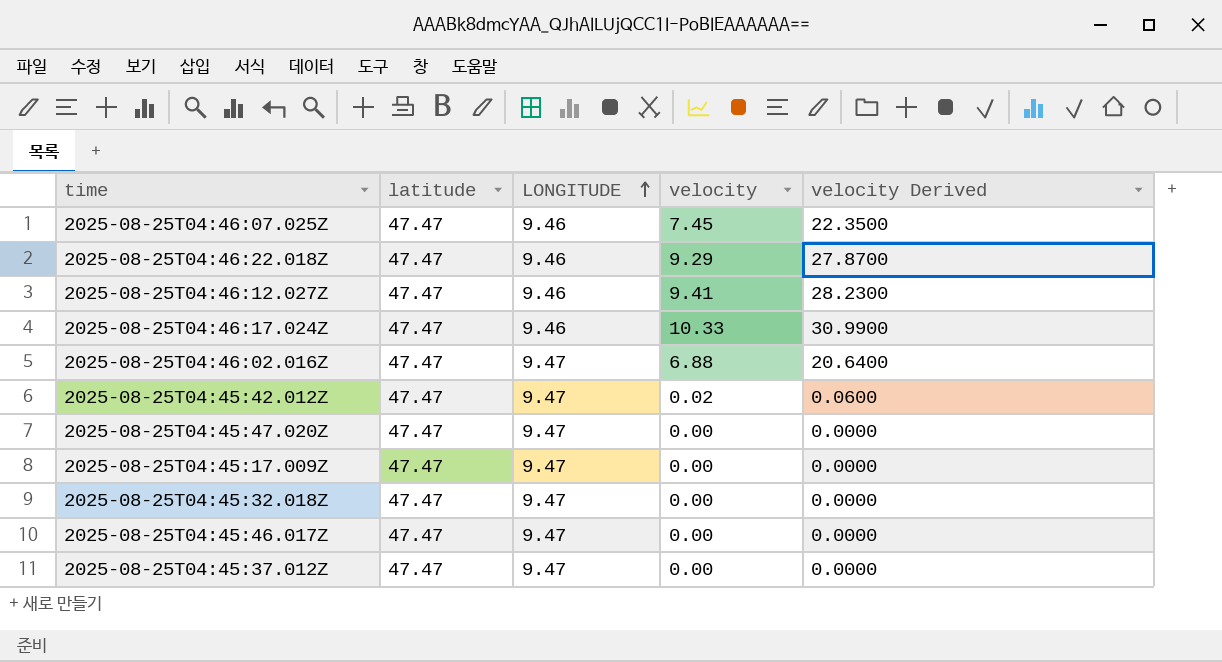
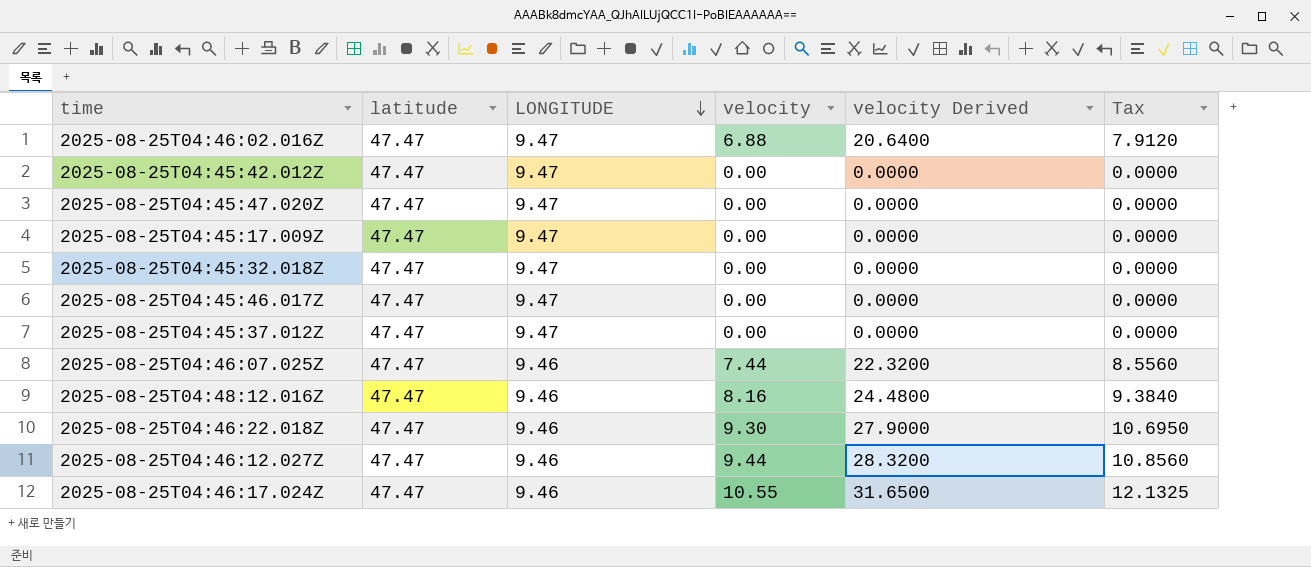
row order: LONGITUDE ascending -> LONGITUDE descending
column Tax | formula: none -> [velocity] * 1.15
2025-08-25T04:45:42.012Z | velocity: 0.02 -> 0.00
2025-08-25T04:45:42.012Z | velocity Derived: 0.0600 -> 0.0000
2025-08-25T04:46:07.025Z | velocity: 7.45 -> 7.44
2025-08-25T04:46:07.025Z | velocity Derived: 22.3500 -> 22.3200
row 2025-08-25T04:48:12.016Z: none -> 47.47 | 9.46 | 8.16 | 24.4800 | 9.3840
2025-08-25T04:46:22.018Z | velocity: 9.29 -> 9.30
2025-08-25T04:46:22.018Z | velocity Derived: 27.8700 -> 27.9000
2025-08-25T04:46:12.027Z | velocity: 9.41 -> 9.44
2025-08-25T04:46:12.027Z | velocity Derived: 28.2300 -> 28.3200
2025-08-25T04:46:17.024Z | velocity: 10.33 -> 10.55
2025-08-25T04:46:17.024Z | velocity Derived: 30.9900 -> 31.6500

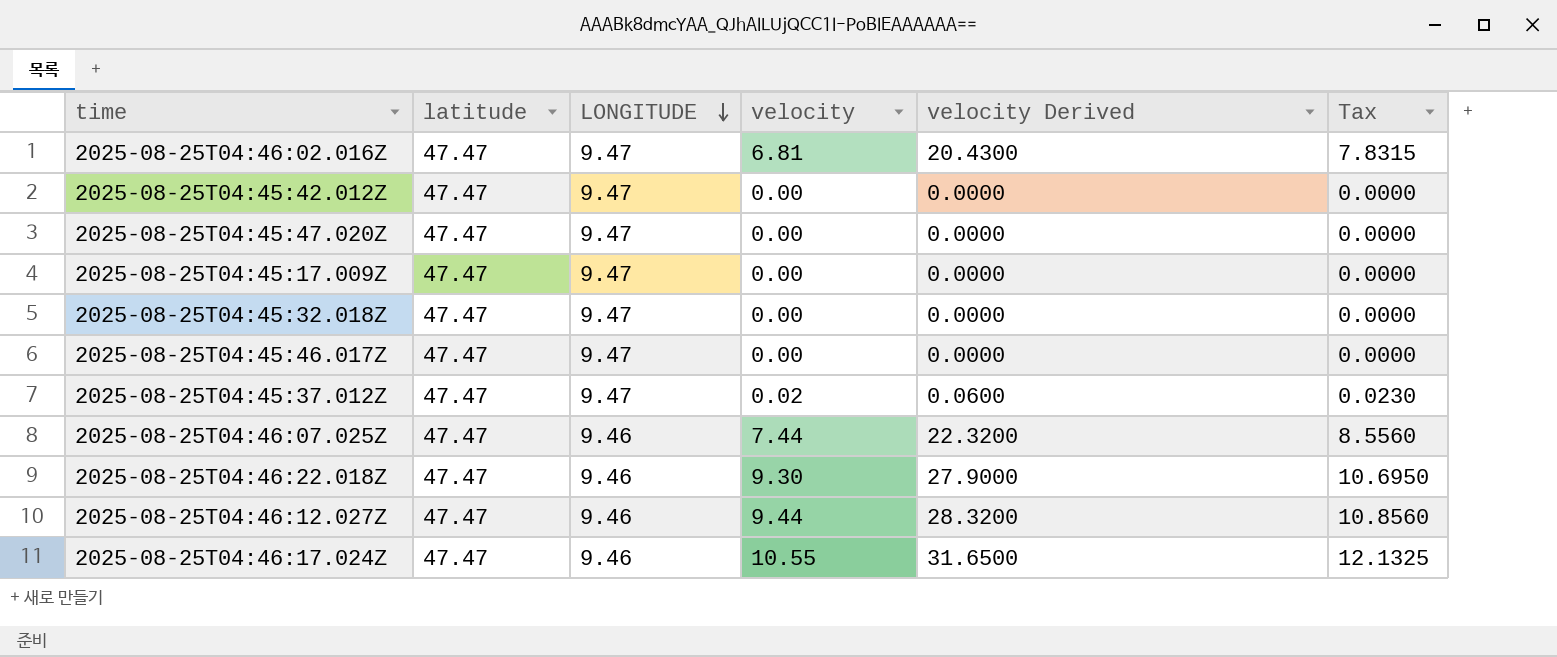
row 2025-08-25T04:48:12.016Z: 47.47 | 9.46 | 8.16 | 24.4800 | 9.3840 -> none
2025-08-25T04:46:02.016Z | velocity: 6.88 -> 6.81
2025-08-25T04:46:02.016Z | velocity Derived: 20.6400 -> 20.4300
2025-08-25T04:46:02.016Z | Tax: 7.9120 -> 7.8315
2025-08-25T04:45:37.012Z | velocity: 0.00 -> 0.02
2025-08-25T04:45:37.012Z | velocity Derived: 0.0000 -> 0.0600
2025-08-25T04:45:37.012Z | Tax: 0.0000 -> 0.0230

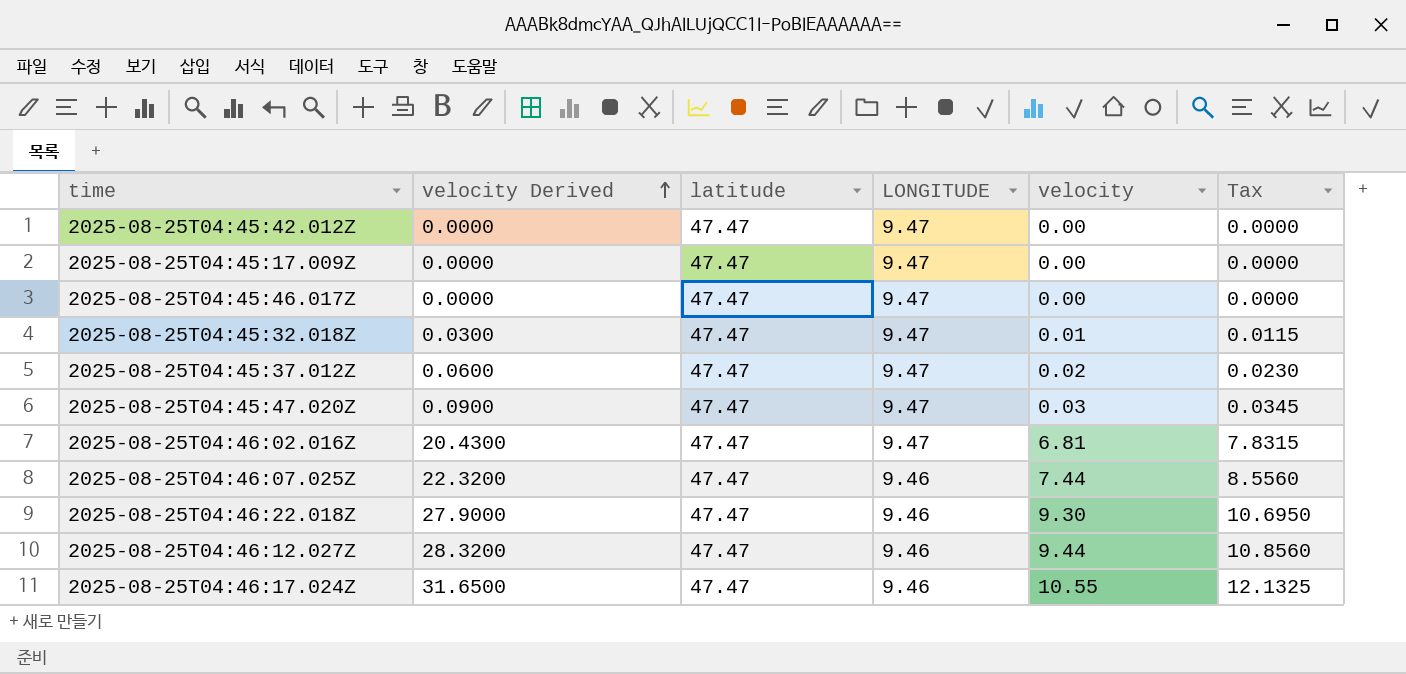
row order: LONGITUDE descending -> velocity Derived ascending
column velocity Derived | position: 5 -> 2
2025-08-25T04:45:32.018Z | velocity Derived: 0.0000 -> 0.0300
2025-08-25T04:45:32.018Z | velocity: 0.00 -> 0.01
2025-08-25T04:45:32.018Z | Tax: 0.0000 -> 0.0115
2025-08-25T04:45:47.020Z | velocity Derived: 0.0000 -> 0.0900
2025-08-25T04:45:47.020Z | velocity: 0.00 -> 0.03
2025-08-25T04:45:47.020Z | Tax: 0.0000 -> 0.0345

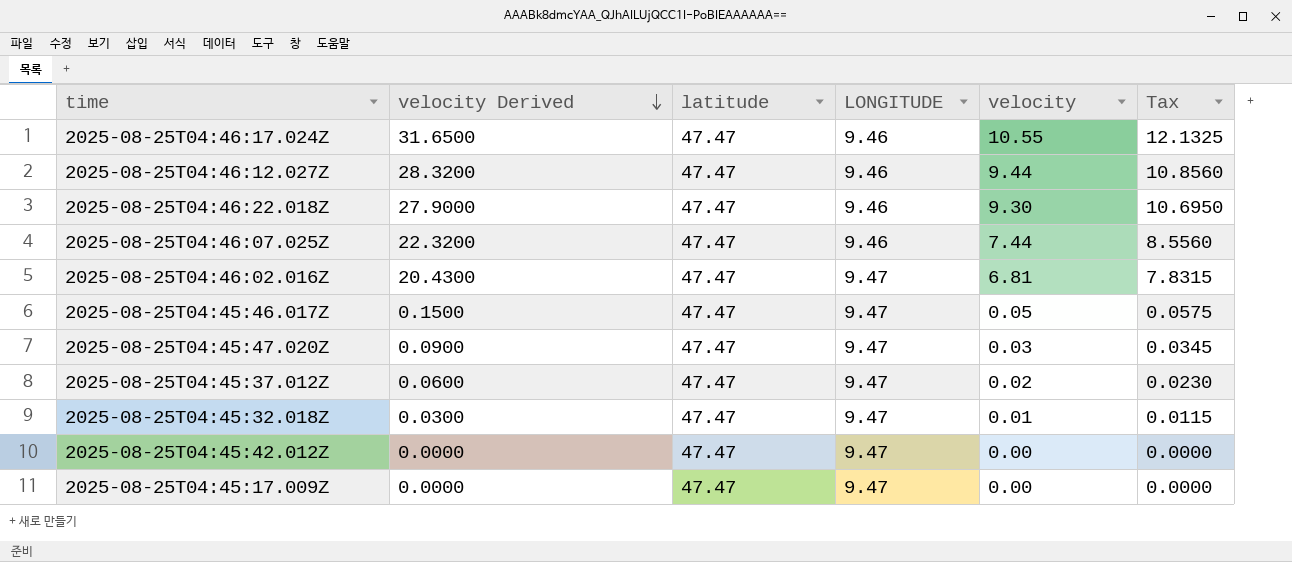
row order: velocity Derived ascending -> velocity Derived descending
2025-08-25T04:45:46.017Z | velocity Derived: 0.0000 -> 0.1500
2025-08-25T04:45:46.017Z | velocity: 0.00 -> 0.05
2025-08-25T04:45:46.017Z | Tax: 0.0000 -> 0.0575

